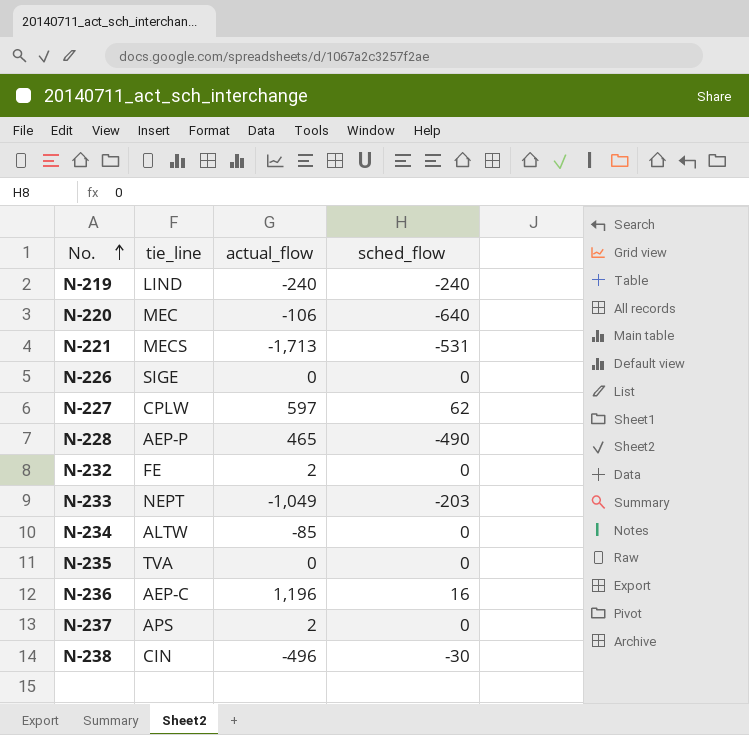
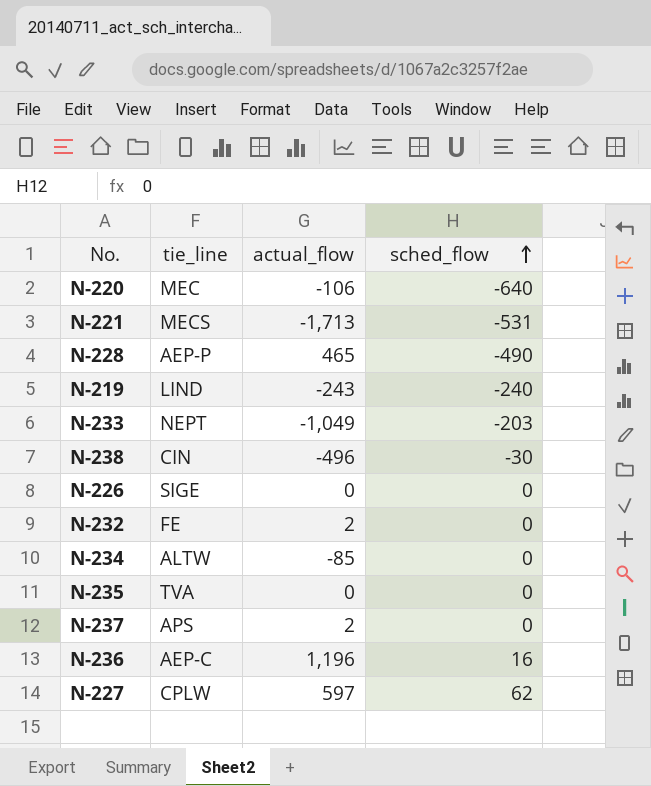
row order: No. ascending -> sched_flow ascending
N-219 | actual_flow: -240 -> -243

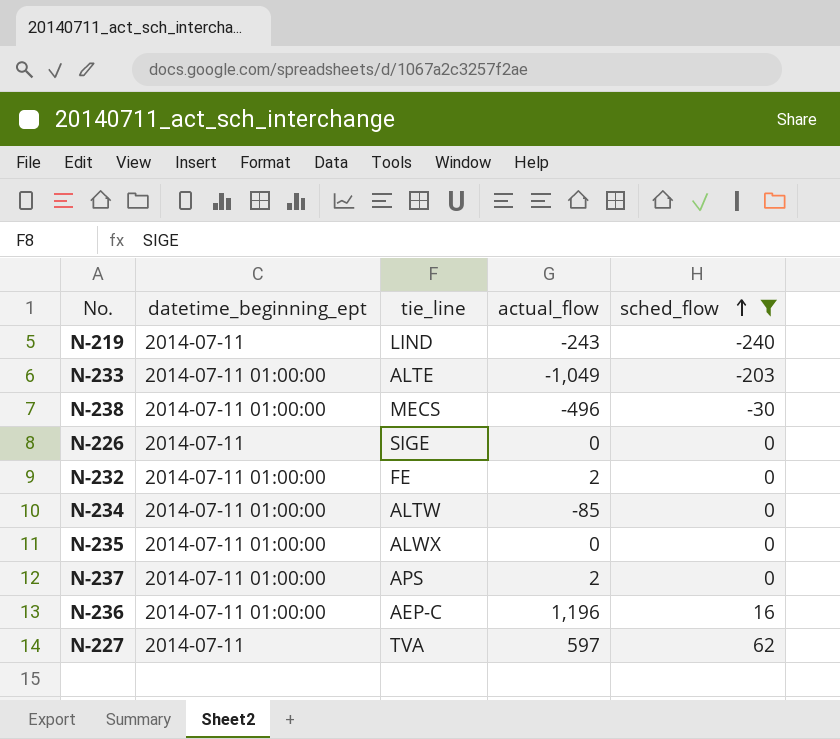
filter: none -> sched_flow >= -240
column datetime_beginning_ept | position: none -> 2
N-233 | tie_line: NEPT -> ALTE
N-238 | tie_line: CIN -> MECS
N-235 | tie_line: TVA -> ALWX
N-227 | tie_line: CPLW -> TVA

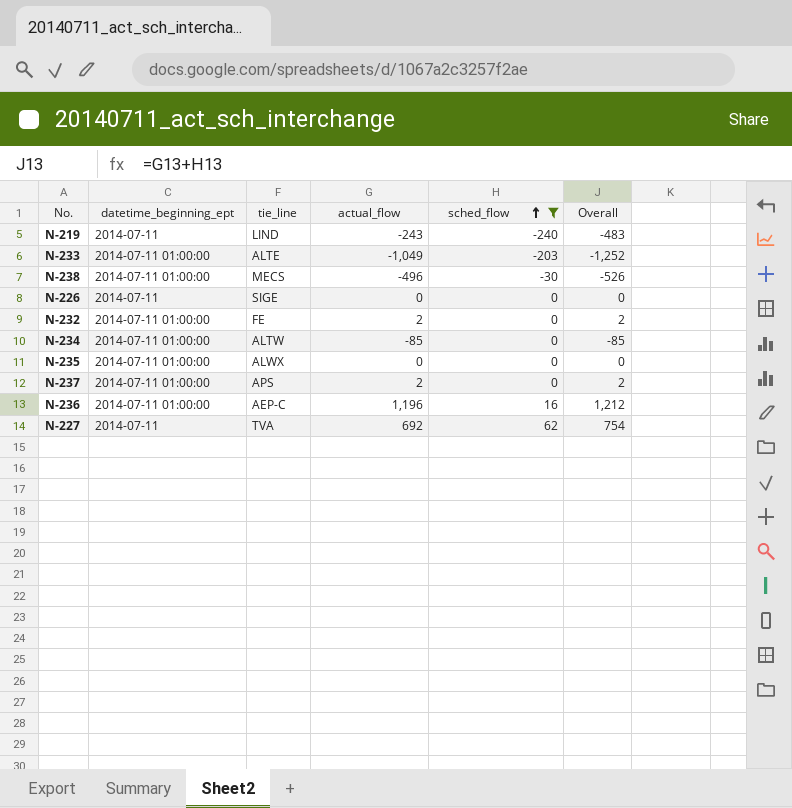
column Overall | formula: none -> [actual_flow] + [sched_flow]
N-227 | actual_flow: 597 -> 692

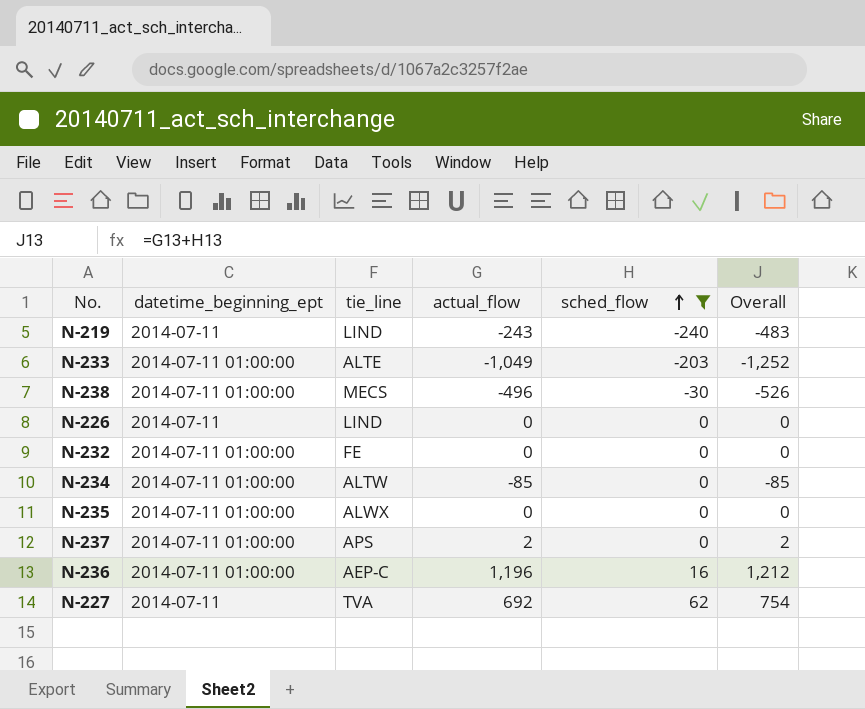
N-226 | tie_line: SIGE -> LIND
N-232 | actual_flow: 2 -> 0
N-232 | Overall: 2 -> 0

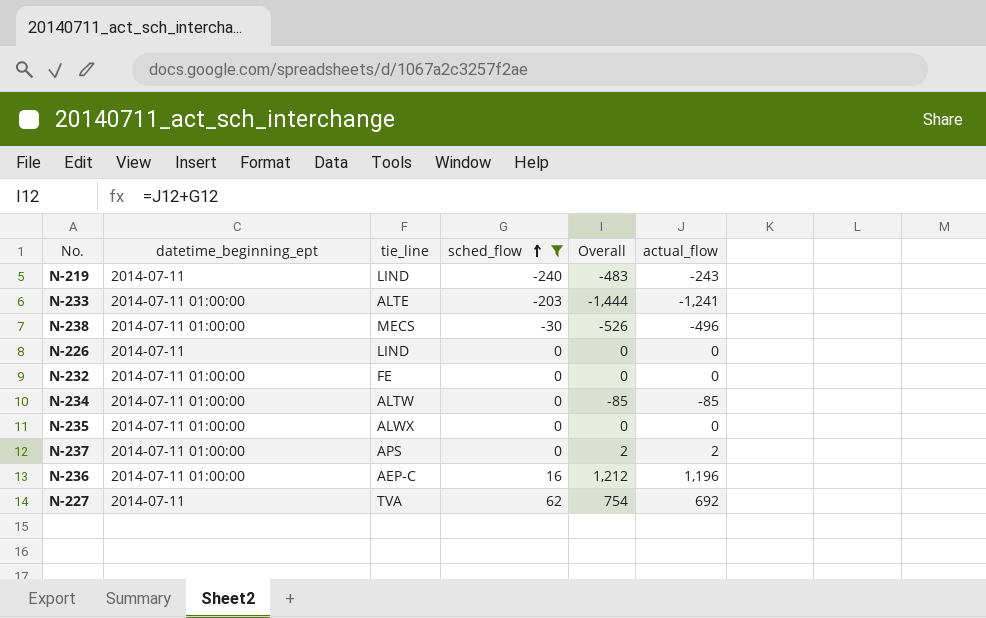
column actual_flow | position: 4 -> 6
N-233 | Overall: -1,252 -> -1,444
N-233 | actual_flow: -1,049 -> -1,241

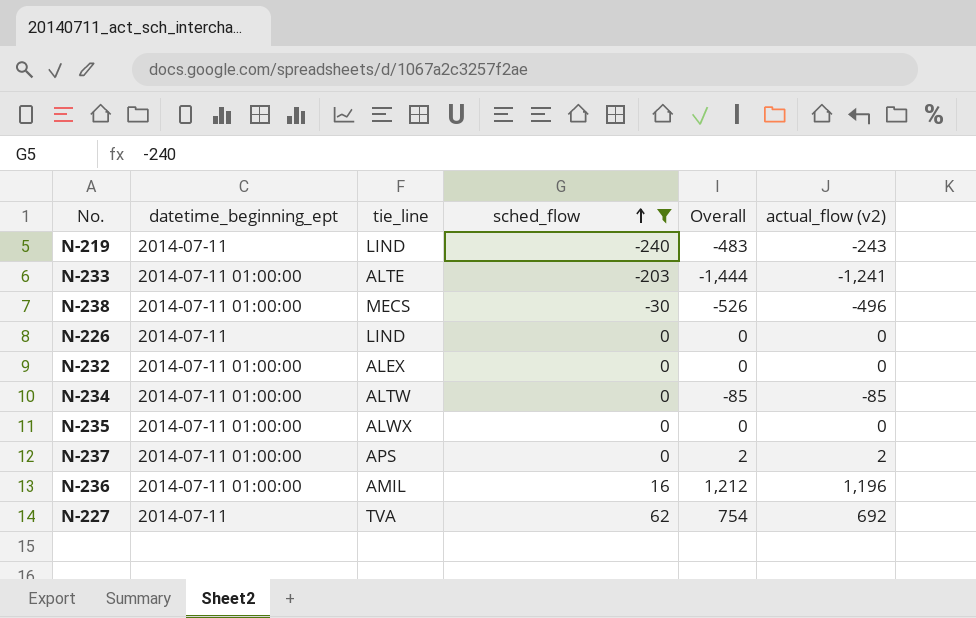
column name: actual_flow -> actual_flow (v2)
N-232 | tie_line: FE -> ALEX
N-236 | tie_line: AEP-C -> AMIL

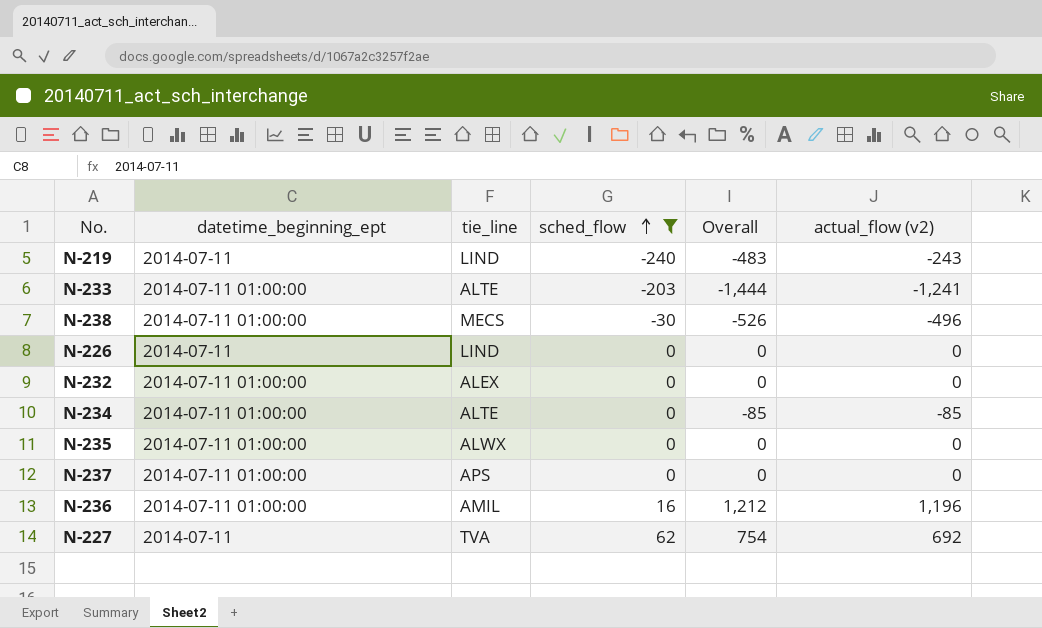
N-234 | tie_line: ALTW -> ALTE
N-237 | Overall: 2 -> 0
N-237 | actual_flow (v2): 2 -> 0

